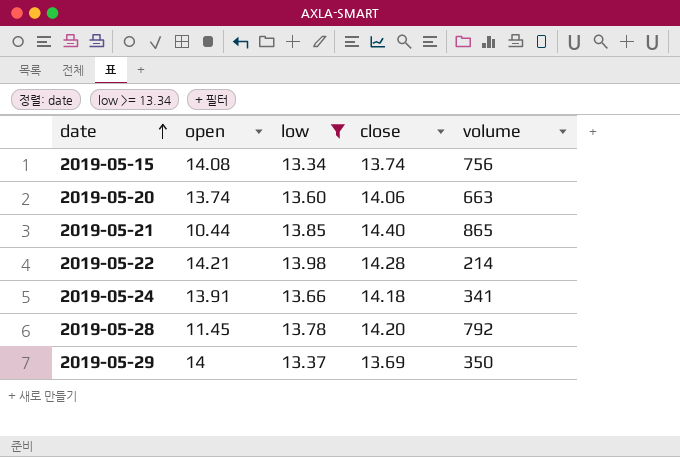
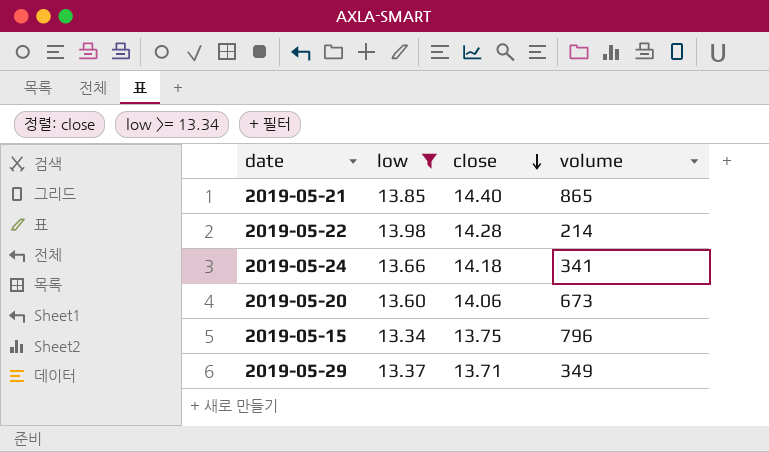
row order: date ascending -> close descending
column open | position: 2 -> none
row 2019-05-28: 11.45 | 13.78 | 14.20 | 792 -> none
2019-05-20 | volume: 663 -> 673
2019-05-15 | close: 13.74 -> 13.75
2019-05-15 | volume: 756 -> 796
2019-05-29 | close: 13.69 -> 13.71
2019-05-29 | volume: 350 -> 349

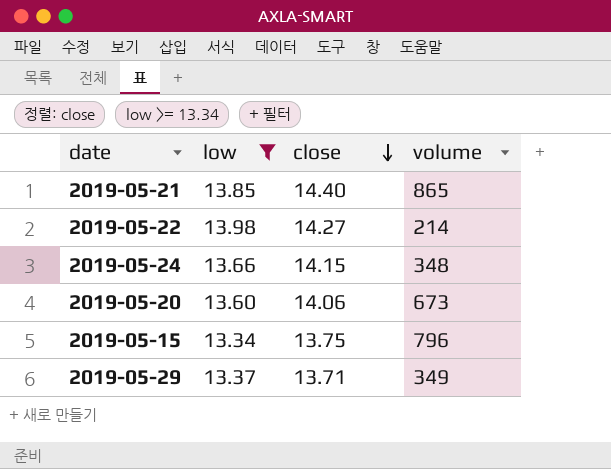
2019-05-22 | close: 14.28 -> 14.27
2019-05-24 | close: 14.18 -> 14.15
2019-05-24 | volume: 341 -> 348

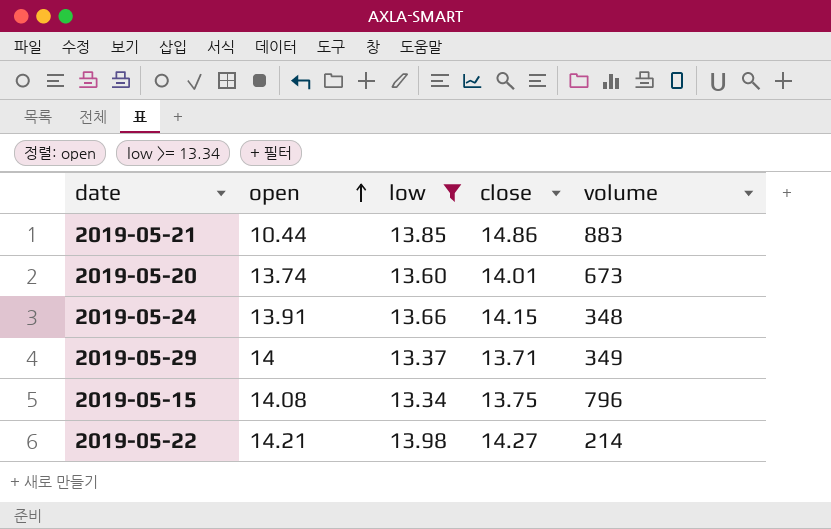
row order: close descending -> open ascending
column open | position: none -> 2
2019-05-21 | close: 14.40 -> 14.86
2019-05-21 | volume: 865 -> 883
2019-05-20 | close: 14.06 -> 14.01

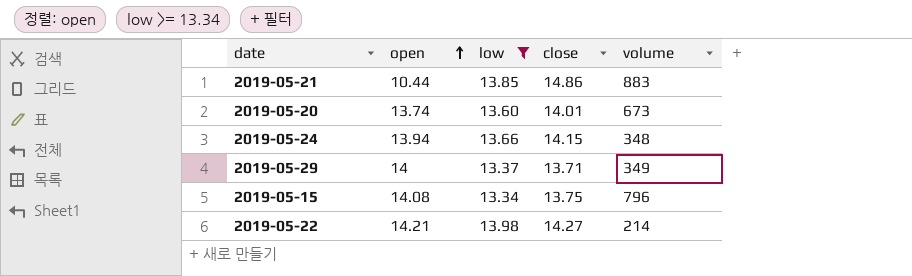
2019-05-24 | open: 13.91 -> 13.94

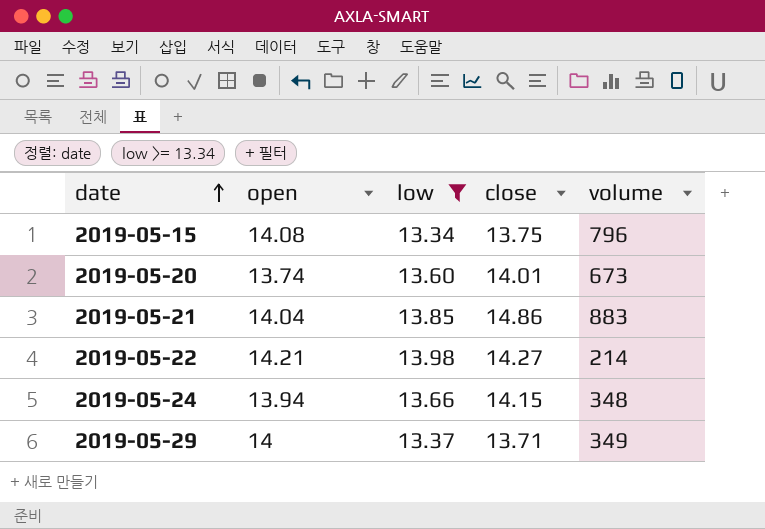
row order: open ascending -> date ascending
2019-05-21 | open: 10.44 -> 14.04

